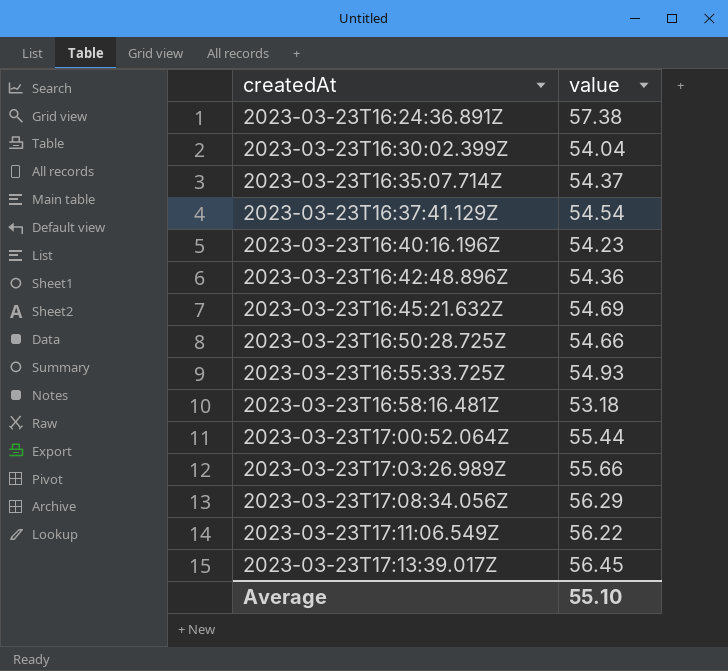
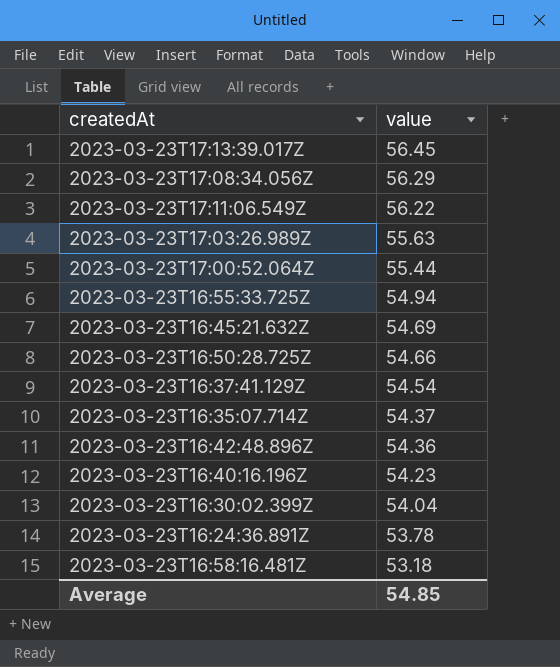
row order: createdAt ascending -> value descending
2023-03-23T17:03:26.989Z | value: 55.66 -> 55.63
2023-03-23T16:55:33.725Z | value: 54.93 -> 54.94
2023-03-23T16:24:36.891Z | value: 57.38 -> 53.78
Average | value: 55.10 -> 54.85

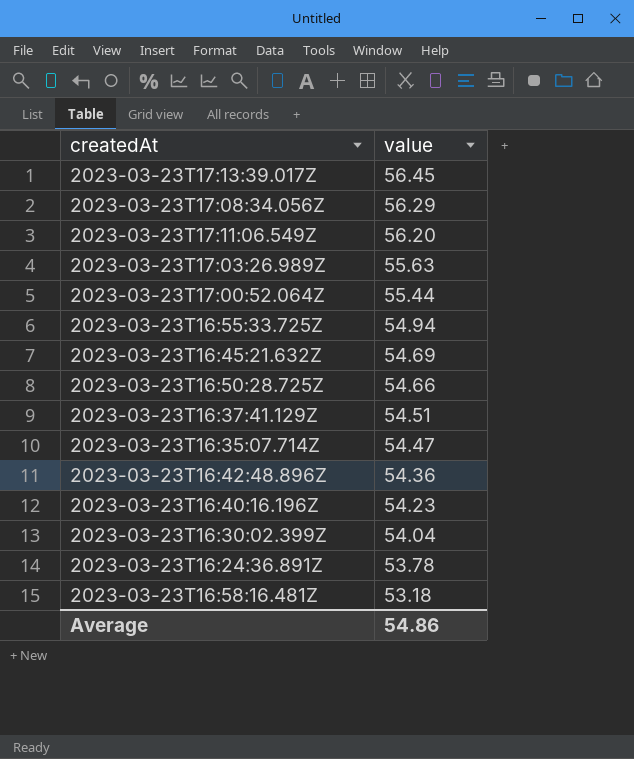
2023-03-23T17:11:06.549Z | value: 56.22 -> 56.20
2023-03-23T16:37:41.129Z | value: 54.54 -> 54.51
2023-03-23T16:35:07.714Z | value: 54.37 -> 54.47
Average | value: 54.85 -> 54.86

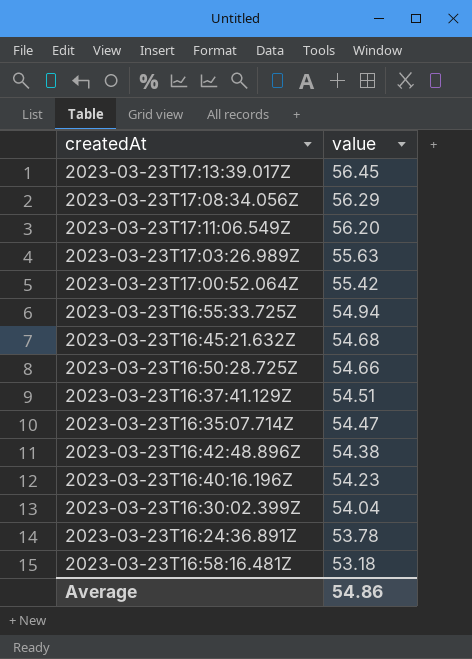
2023-03-23T17:00:52.064Z | value: 55.44 -> 55.42
2023-03-23T16:45:21.632Z | value: 54.69 -> 54.68
2023-03-23T16:42:48.896Z | value: 54.36 -> 54.38

